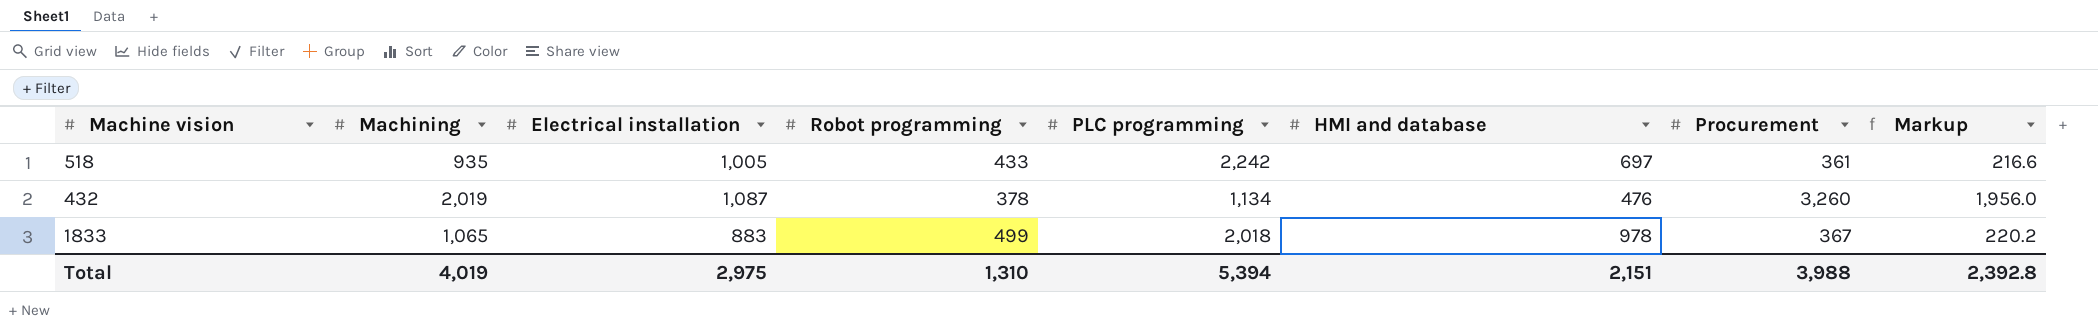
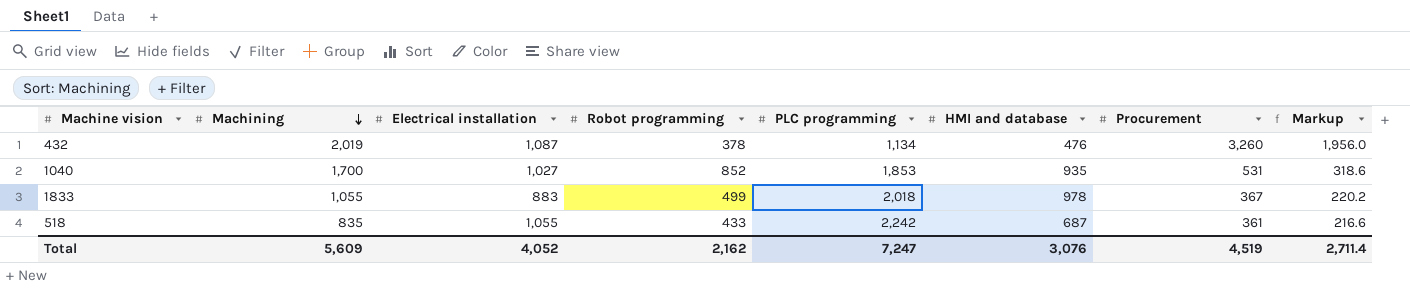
row order: none -> Machining descending
row 1040: none -> 1,700 | 1,027 | 852 | 1,853 | 935 | 531 | 318.6
1833 | Machining: 1,065 -> 1,055
518 | Machining: 935 -> 835
518 | Electrical installation: 1,005 -> 1,055
518 | HMI and database: 697 -> 687
Total | Machining: 4,019 -> 5,609
Total | Electrical installation: 2,975 -> 4,052
Total | Robot programming: 1,310 -> 2,162
Total | PLC programming: 5,394 -> 7,247
Total | HMI and database: 2,151 -> 3,076
Total | Procurement: 3,988 -> 4,519
Total | Markup: 2,392.8 -> 2,711.4

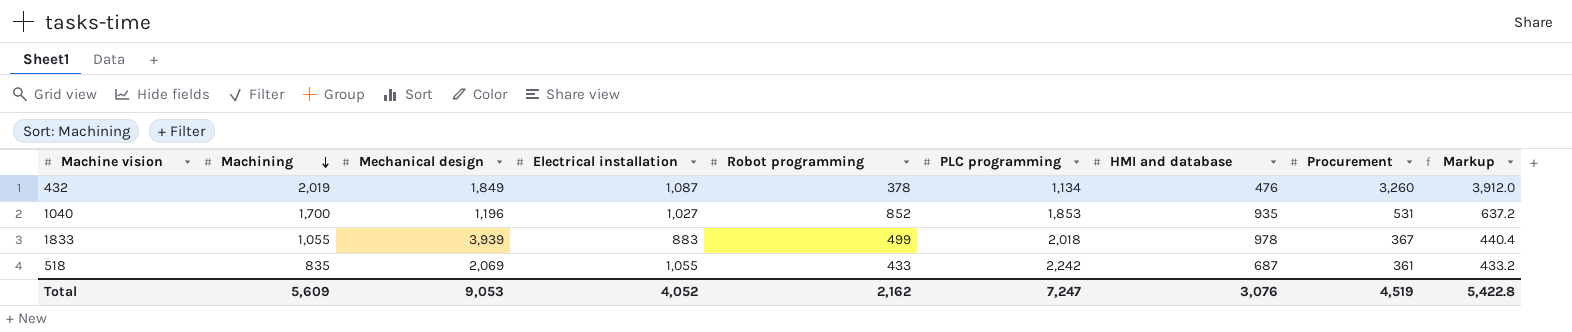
column Mechanical design | position: none -> 3
column Markup | formula: [Procurement] * 0.6 -> [Procurement] * 1.2
Total | Markup: 2,711.4 -> 5,422.8

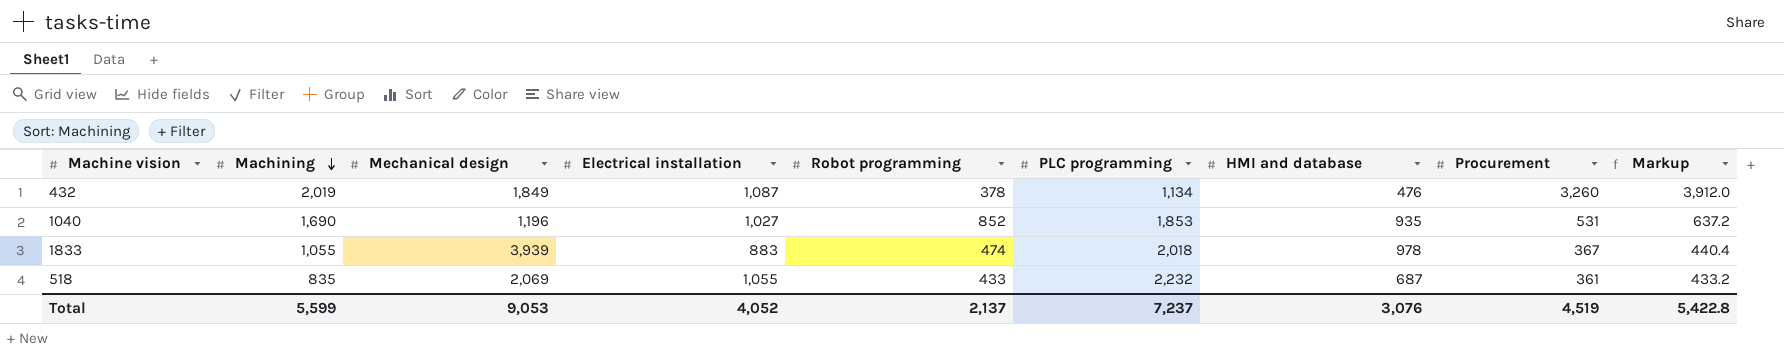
1040 | Machining: 1,700 -> 1,690
1833 | Robot programming: 499 -> 474
518 | PLC programming: 2,242 -> 2,232
Total | Machining: 5,609 -> 5,599
Total | Robot programming: 2,162 -> 2,137
Total | PLC programming: 7,247 -> 7,237

